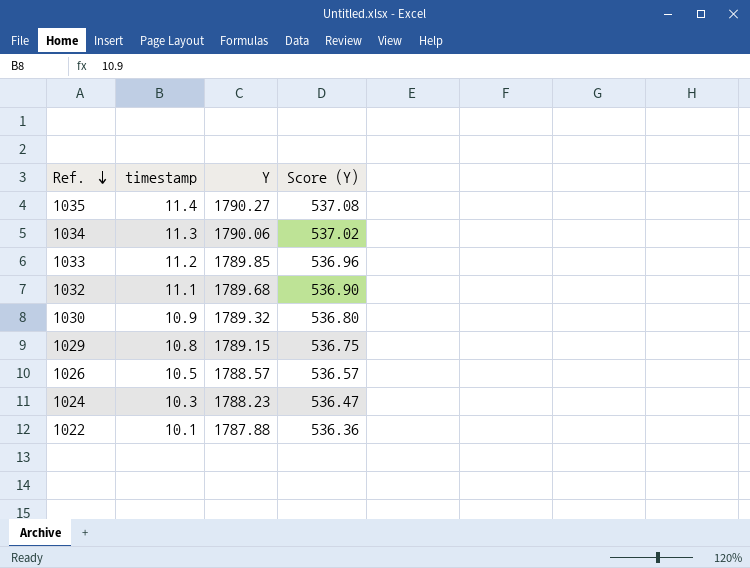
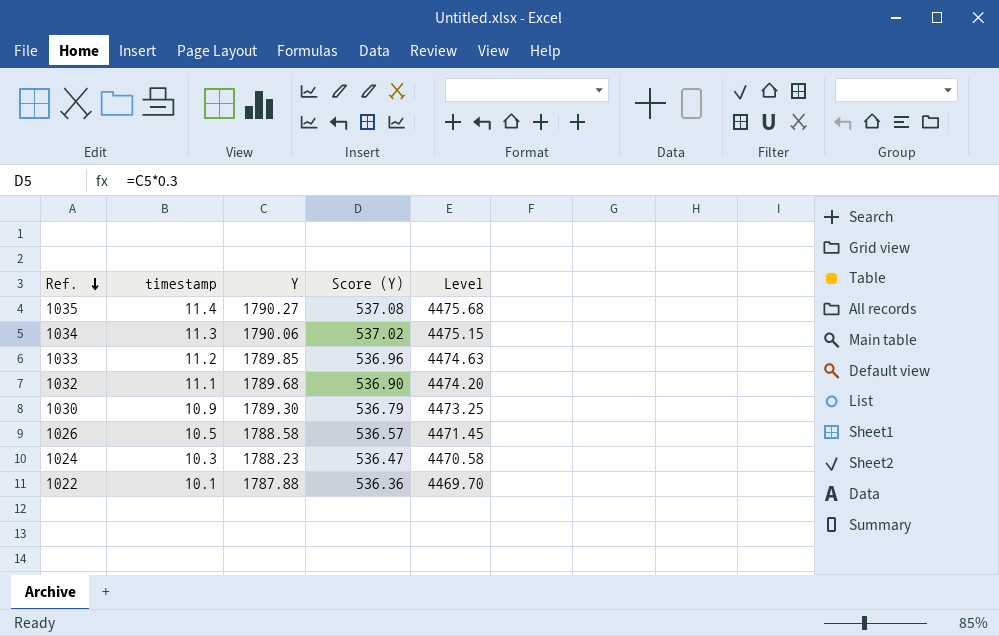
column Level | formula: none -> [Y] * 2.5
row 1029: 10.8 | 1789.15 | 536.75 -> none
1030 | Y: 1789.32 -> 1789.30
1030 | Score (Y): 536.80 -> 536.79
1026 | Y: 1788.57 -> 1788.58

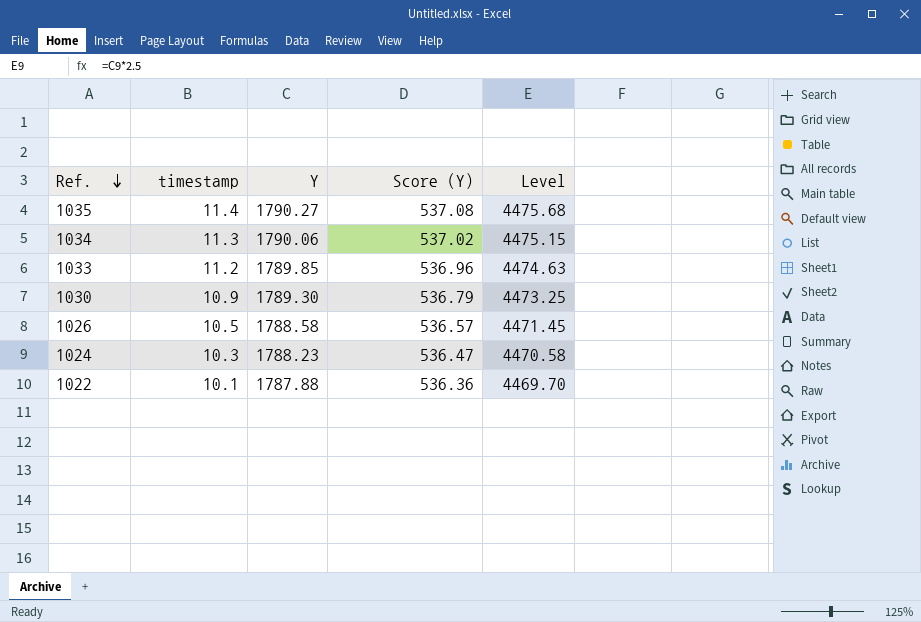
row 1032: 11.1 | 1789.68 | 536.90 | 4474.20 -> none

